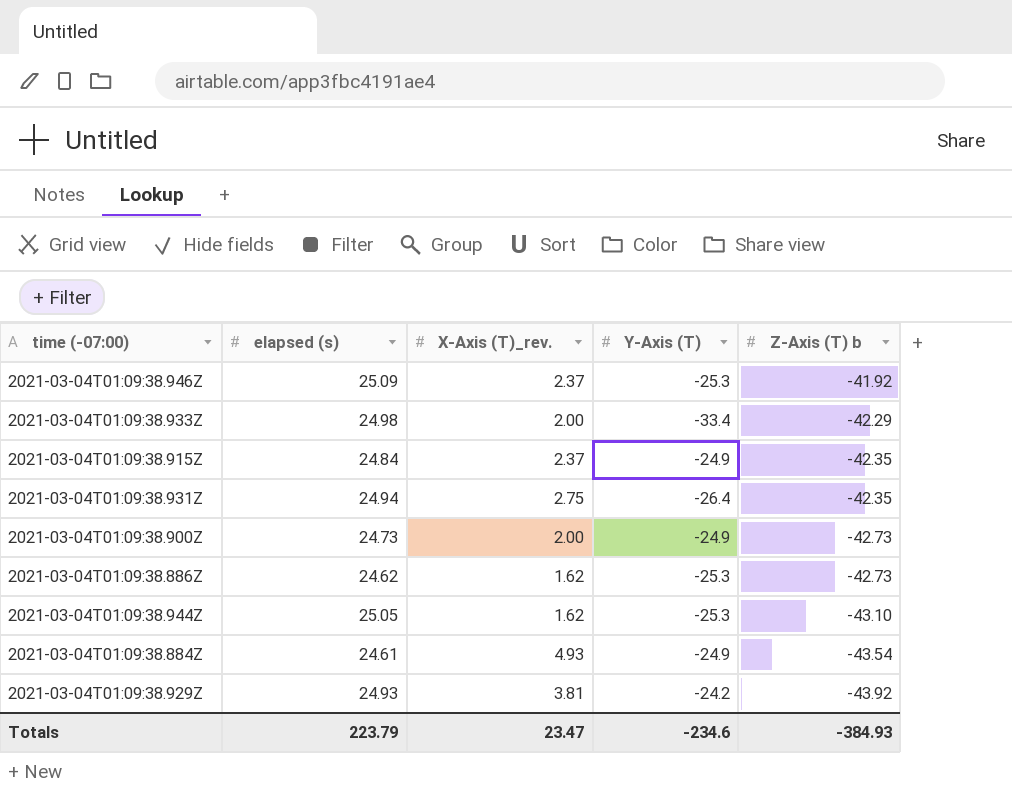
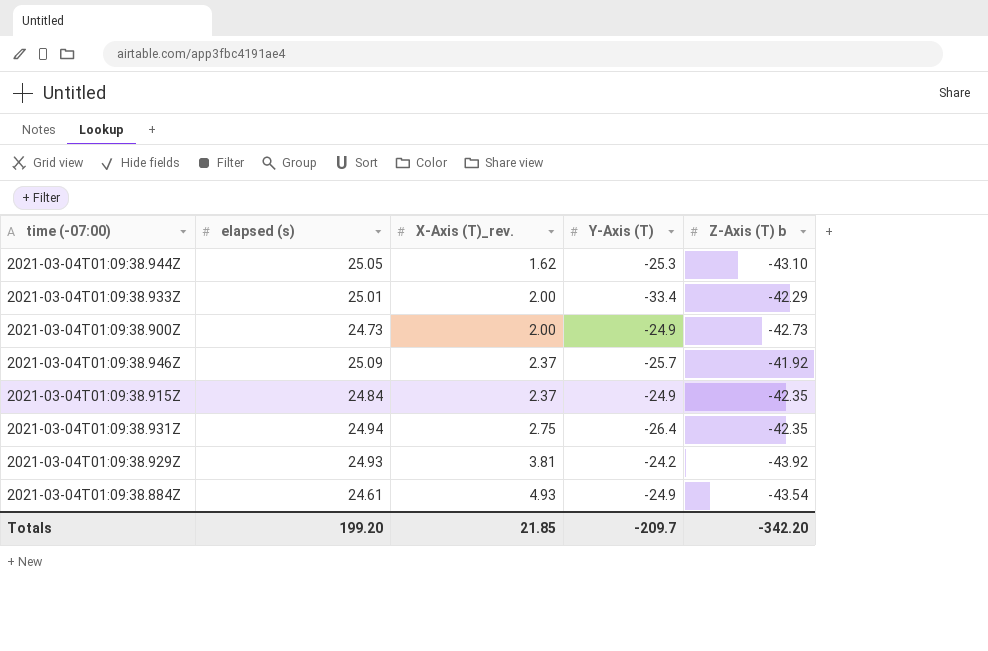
row order: Z-Axis (T) b descending -> X-Axis (T)_rev. ascending
row 2021-03-04T01:09:38.886Z: 24.62 | 1.62 | -25.3 | -42.73 -> none
2021-03-04T01:09:38.933Z | elapsed (s): 24.98 -> 25.01
2021-03-04T01:09:38.946Z | Y-Axis (T): -25.3 -> -25.7
Totals | elapsed (s): 223.79 -> 199.20
Totals | X-Axis (T)_rev.: 23.47 -> 21.85
Totals | Y-Axis (T): -234.6 -> -209.7
Totals | Z-Axis (T) b: -384.93 -> -342.20

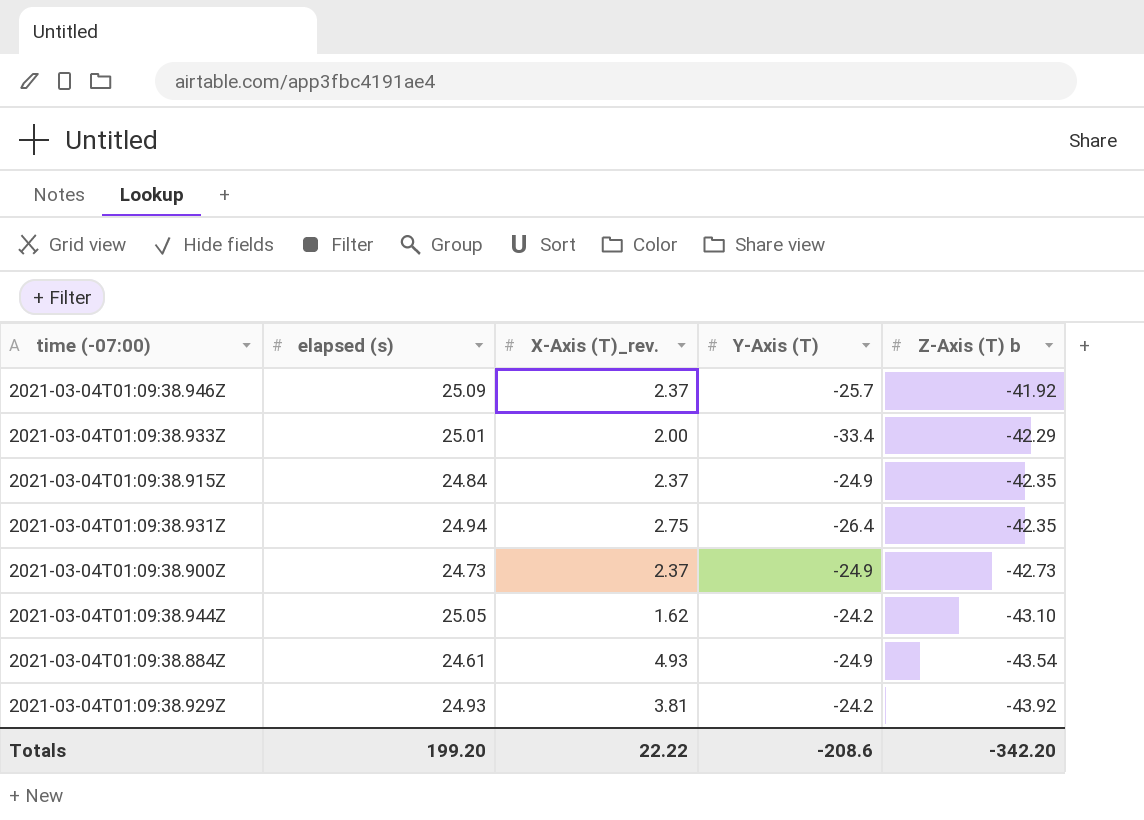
row order: X-Axis (T)_rev. ascending -> Z-Axis (T) b descending
2021-03-04T01:09:38.900Z | X-Axis (T)_rev.: 2.00 -> 2.37
2021-03-04T01:09:38.944Z | Y-Axis (T): -25.3 -> -24.2
Totals | X-Axis (T)_rev.: 21.85 -> 22.22
Totals | Y-Axis (T): -209.7 -> -208.6

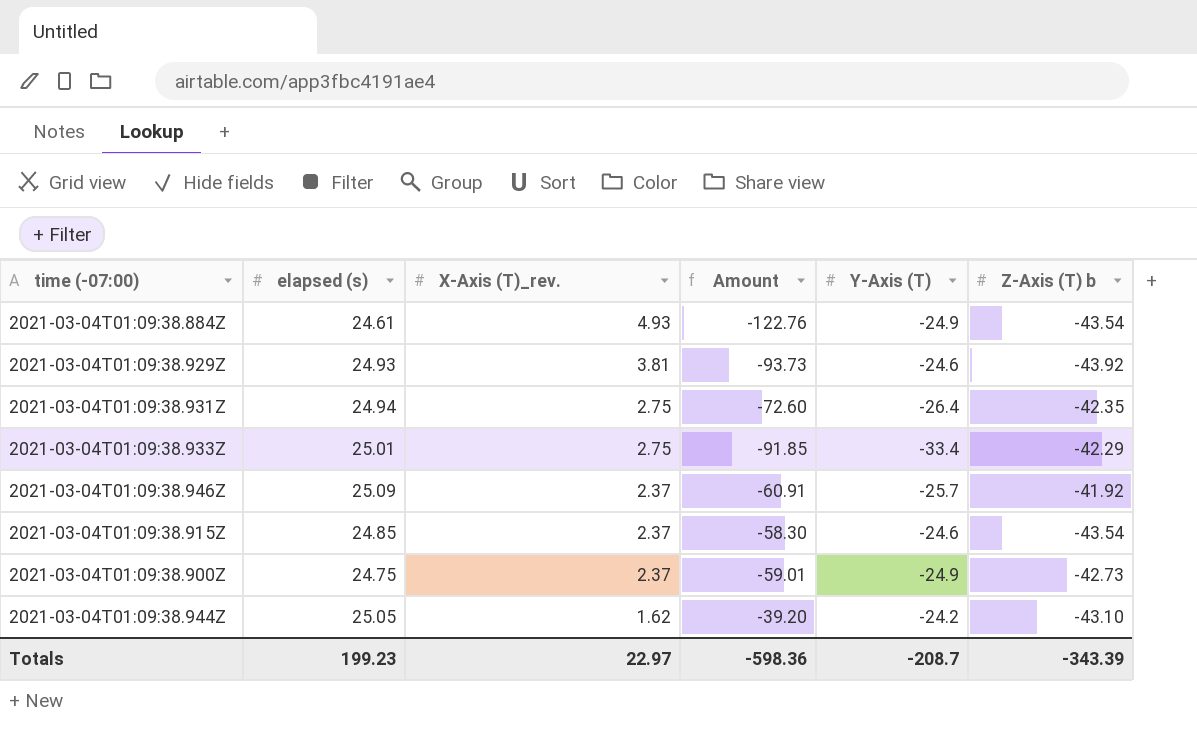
row order: Z-Axis (T) b descending -> X-Axis (T)_rev. descending
column Amount | formula: none -> [X-Axis (T)_rev.] * [Y-Axis (T)]
2021-03-04T01:09:38.929Z | Y-Axis (T): -24.2 -> -24.6
2021-03-04T01:09:38.933Z | X-Axis (T)_rev.: 2.00 -> 2.75
2021-03-04T01:09:38.915Z | elapsed (s): 24.84 -> 24.85
2021-03-04T01:09:38.915Z | Y-Axis (T): -24.9 -> -24.6
2021-03-04T01:09:38.915Z | Z-Axis (T) b: -42.35 -> -43.54
2021-03-04T01:09:38.900Z | elapsed (s): 24.73 -> 24.75
Totals | elapsed (s): 199.20 -> 199.23
Totals | X-Axis (T)_rev.: 22.22 -> 22.97
Totals | Y-Axis (T): -208.6 -> -208.7
Totals | Z-Axis (T) b: -342.20 -> -343.39

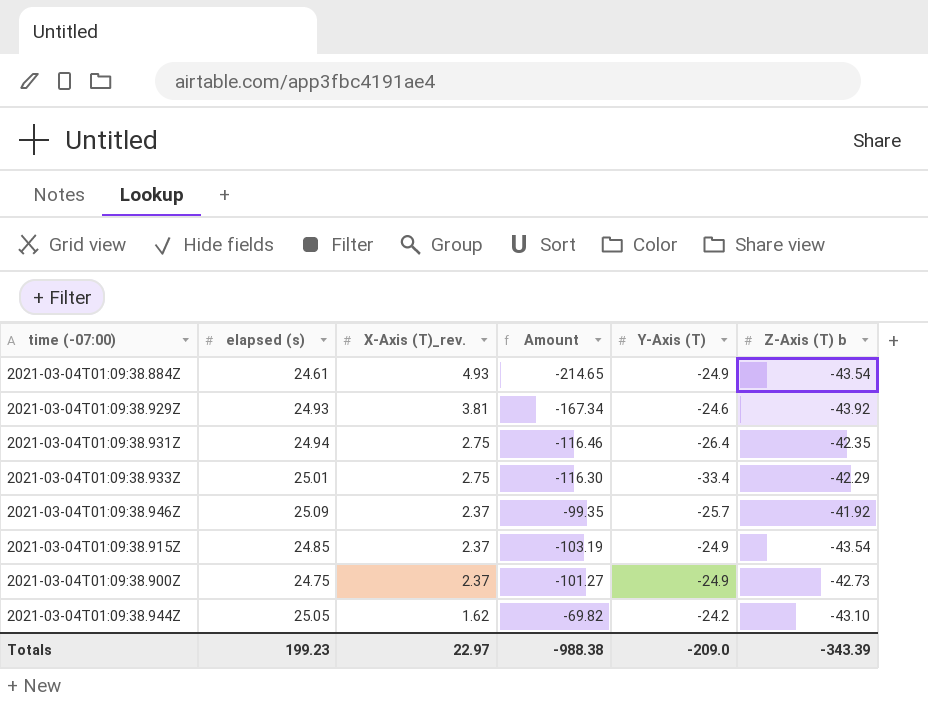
column Amount | formula: [X-Axis (T)_rev.] * [Y-Axis (T)] -> [X-Axis (T)_rev.] * [Z-Axis (T) b]
2021-03-04T01:09:38.915Z | Y-Axis (T): -24.6 -> -24.9
Totals | Amount: -598.36 -> -988.38
Totals | Y-Axis (T): -208.7 -> -209.0

